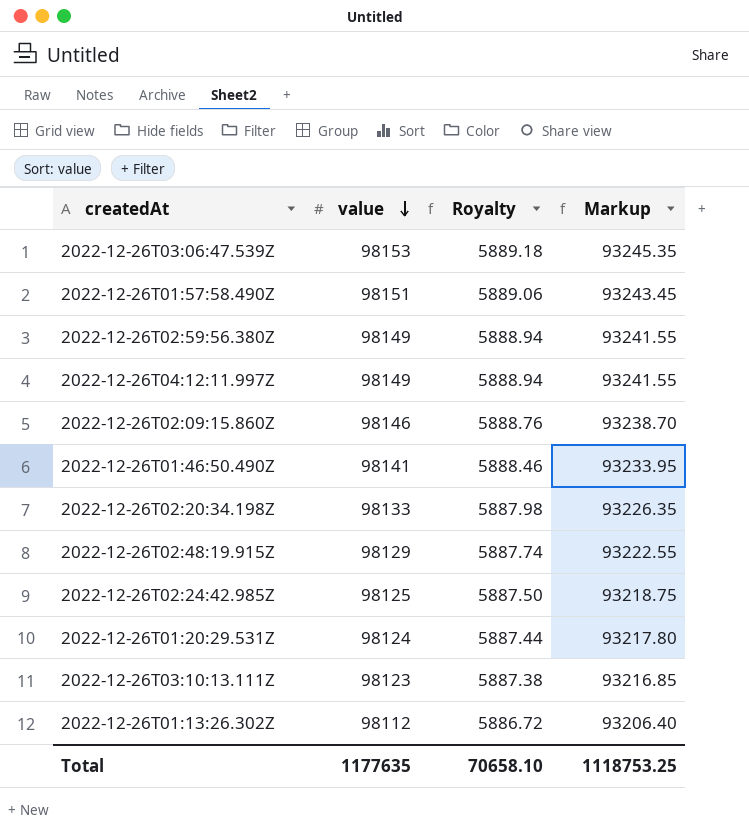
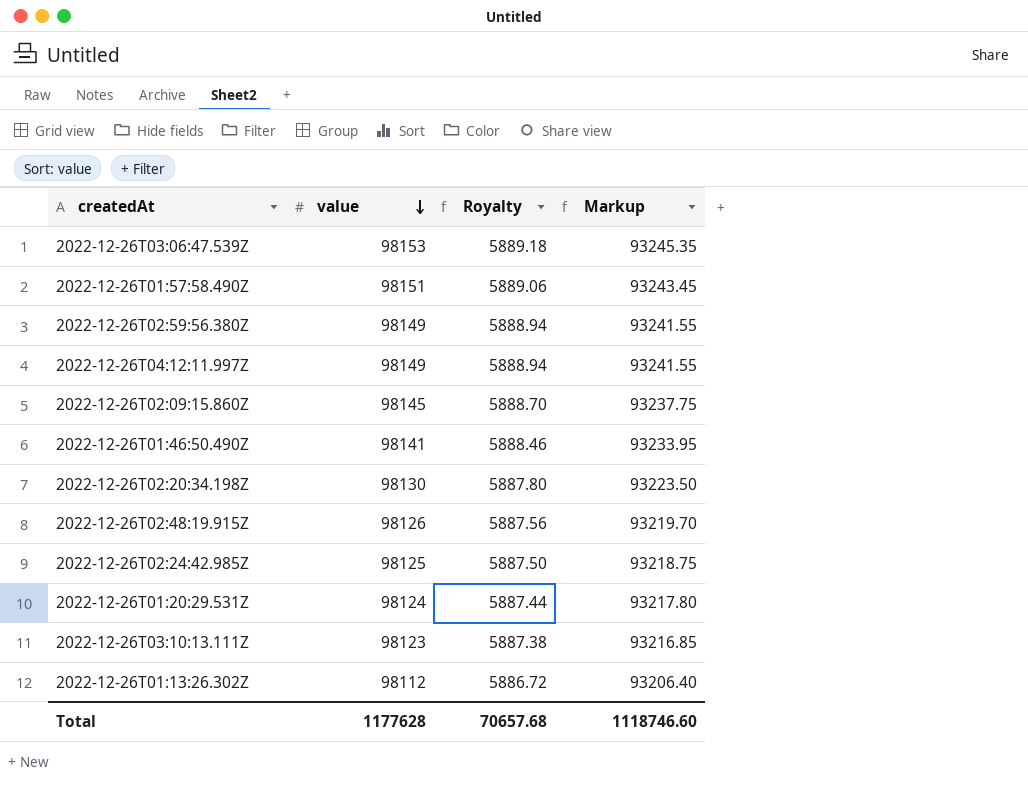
2022-12-26T02:09:15.860Z | value: 98146 -> 98145
2022-12-26T02:09:15.860Z | Royalty: 5888.76 -> 5888.70
2022-12-26T02:09:15.860Z | Markup: 93238.70 -> 93237.75
2022-12-26T02:20:34.198Z | value: 98133 -> 98130
2022-12-26T02:20:34.198Z | Royalty: 5887.98 -> 5887.80
2022-12-26T02:20:34.198Z | Markup: 93226.35 -> 93223.50
2022-12-26T02:48:19.915Z | value: 98129 -> 98126
2022-12-26T02:48:19.915Z | Royalty: 5887.74 -> 5887.56
2022-12-26T02:48:19.915Z | Markup: 93222.55 -> 93219.70
Total | value: 1177635 -> 1177628
Total | Royalty: 70658.10 -> 70657.68
Total | Markup: 1118753.25 -> 1118746.60

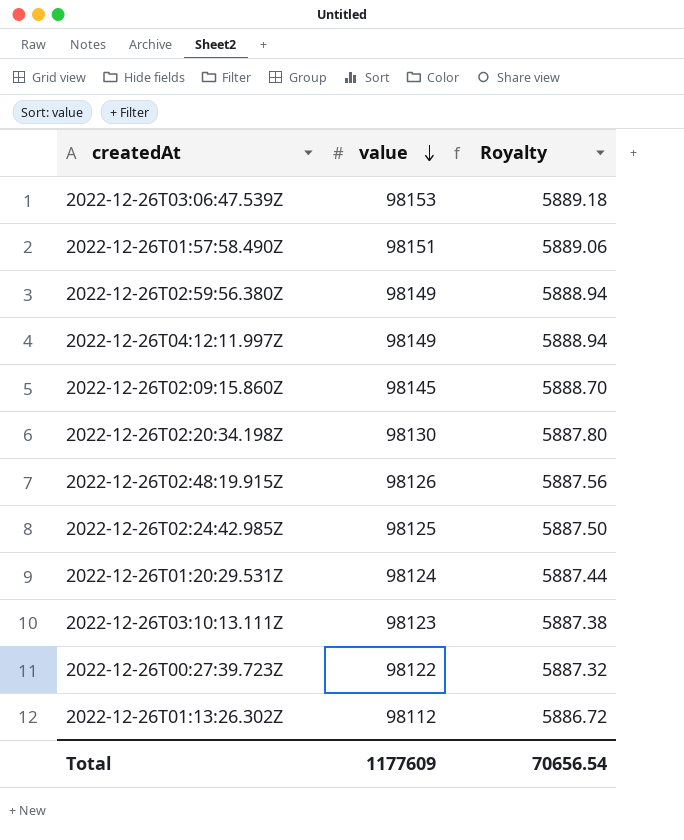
column Markup | formula: [value] * 0.95 -> none
row 2022-12-26T01:46:50.490Z: 98141 | 5888.46 | 93233.95 -> none
row 2022-12-26T00:27:39.723Z: none -> 98122 | 5887.32
Total | value: 1177628 -> 1177609
Total | Royalty: 70657.68 -> 70656.54

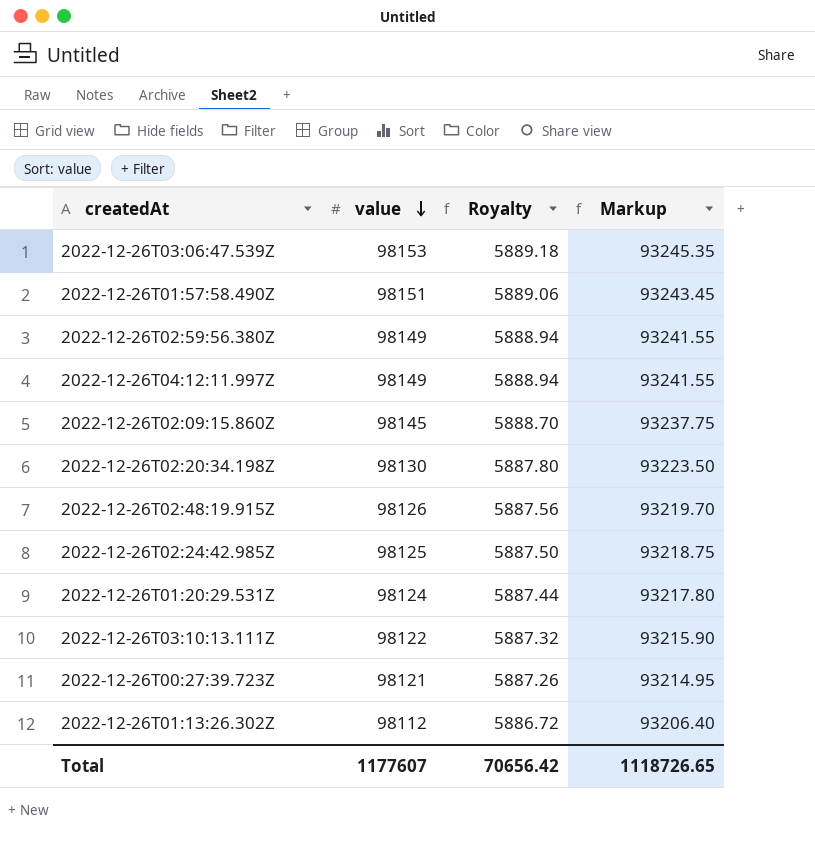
column Markup | formula: none -> [value] * 0.95
2022-12-26T03:10:13.111Z | value: 98123 -> 98122
2022-12-26T03:10:13.111Z | Royalty: 5887.38 -> 5887.32
2022-12-26T00:27:39.723Z | value: 98122 -> 98121
2022-12-26T00:27:39.723Z | Royalty: 5887.32 -> 5887.26
Total | value: 1177609 -> 1177607
Total | Royalty: 70656.54 -> 70656.42

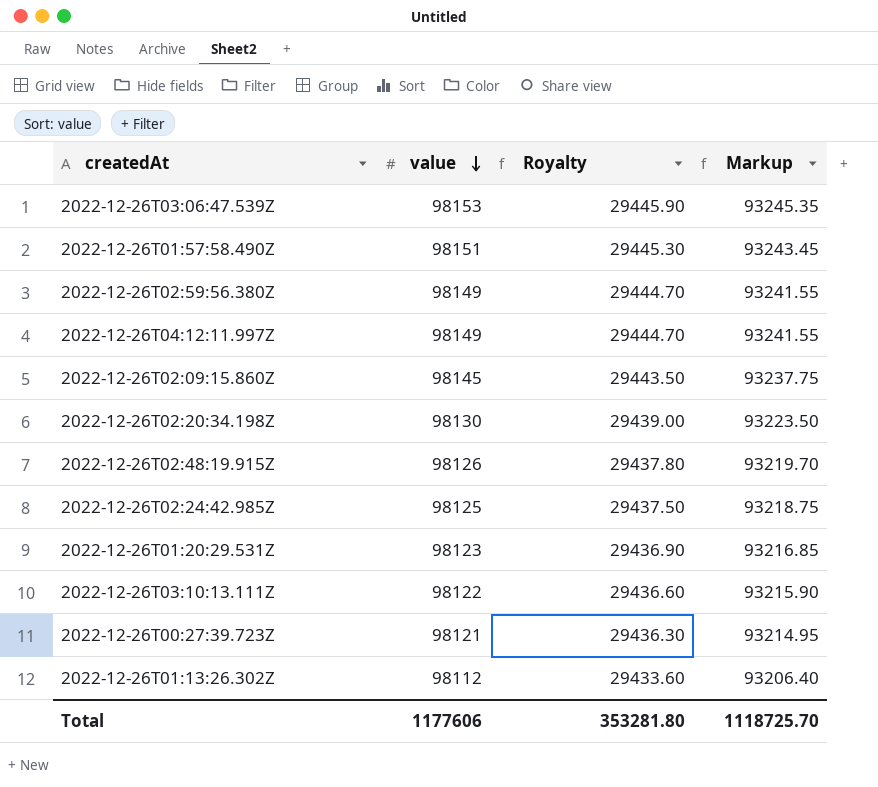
column Royalty | formula: [value] * 0.06 -> [value] * 0.3
2022-12-26T01:20:29.531Z | value: 98124 -> 98123
2022-12-26T01:20:29.531Z | Markup: 93217.80 -> 93216.85
Total | value: 1177607 -> 1177606
Total | Royalty: 70656.42 -> 353281.80
Total | Markup: 1118726.65 -> 1118725.70

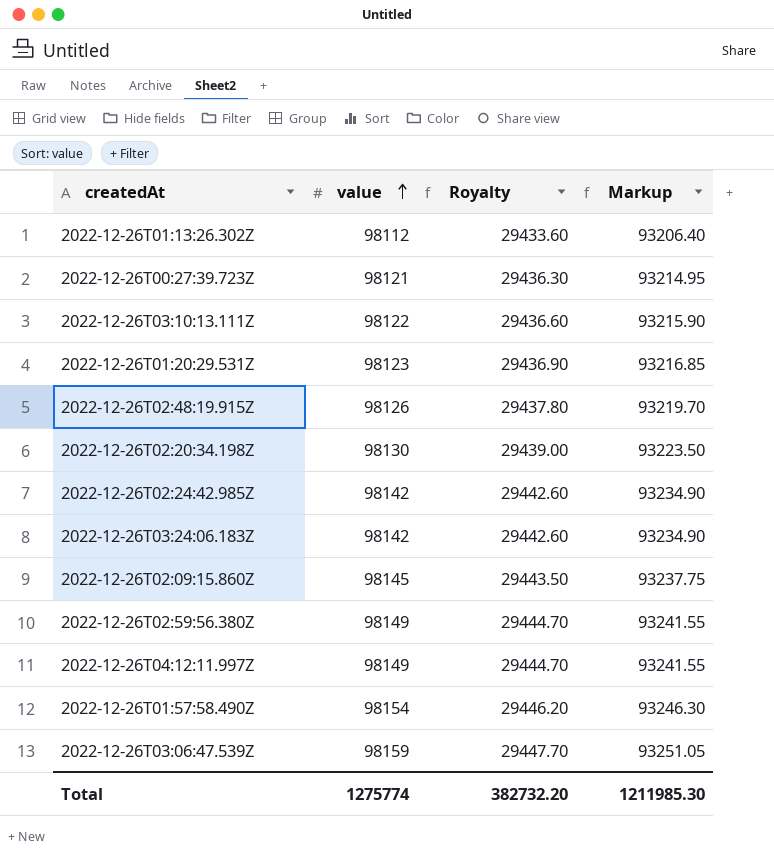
row order: value descending -> value ascending
2022-12-26T02:24:42.985Z | value: 98125 -> 98142
2022-12-26T02:24:42.985Z | Royalty: 29437.50 -> 29442.60
2022-12-26T02:24:42.985Z | Markup: 93218.75 -> 93234.90
row 2022-12-26T03:24:06.183Z: none -> 98142 | 29442.60 | 93234.90
2022-12-26T01:57:58.490Z | value: 98151 -> 98154
2022-12-26T01:57:58.490Z | Royalty: 29445.30 -> 29446.20
2022-12-26T01:57:58.490Z | Markup: 93243.45 -> 93246.30
2022-12-26T03:06:47.539Z | value: 98153 -> 98159
2022-12-26T03:06:47.539Z | Royalty: 29445.90 -> 29447.70
2022-12-26T03:06:47.539Z | Markup: 93245.35 -> 93251.05
Total | value: 1177606 -> 1275774
Total | Royalty: 353281.80 -> 382732.20
Total | Markup: 1118725.70 -> 1211985.30

